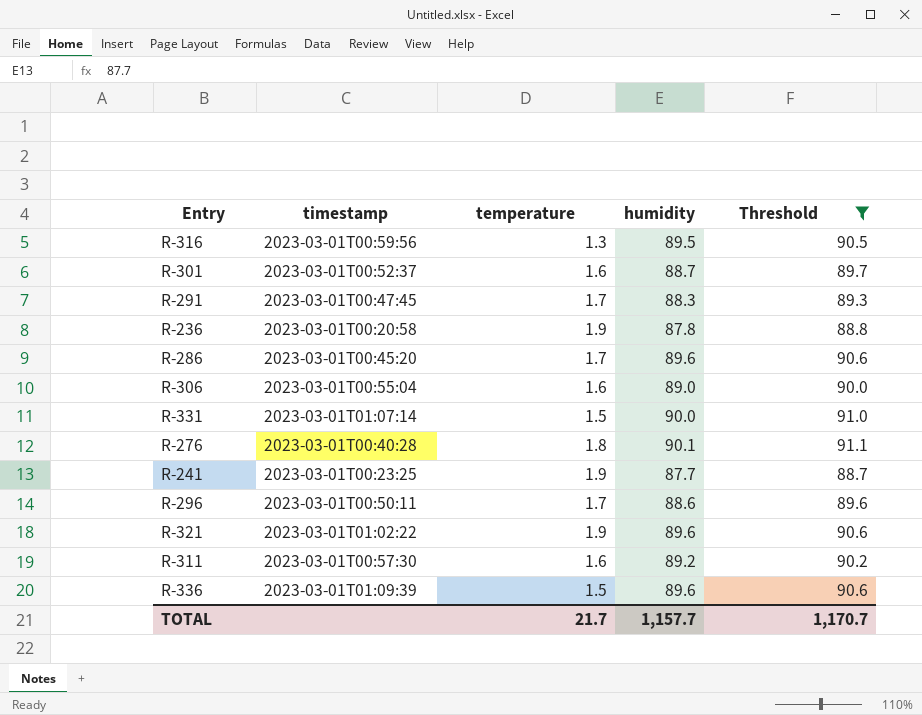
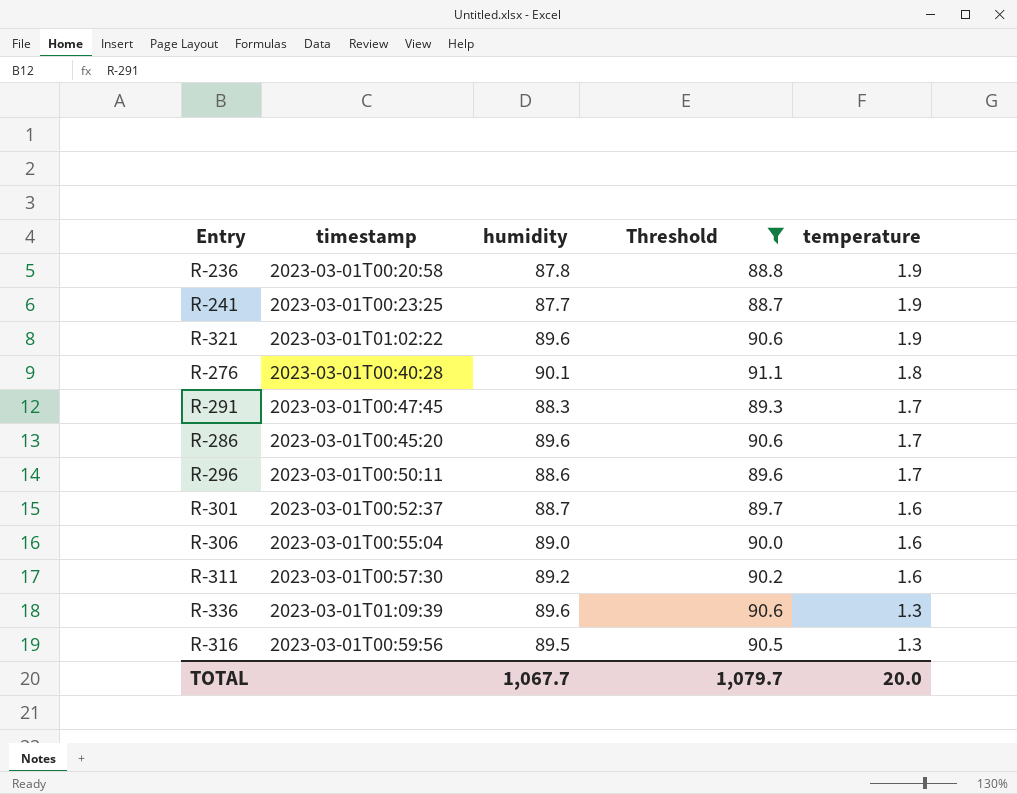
row order: none -> temperature descending
column temperature | position: 3 -> 5
row R-331: 2023-03-01T01:07:14 | 1.5 | 90.0 | 91.0 -> none
R-336 | temperature: 1.5 -> 1.3
TOTAL | humidity: 1,157.7 -> 1,067.7
TOTAL | Threshold: 1,170.7 -> 1,079.7
TOTAL | temperature: 21.7 -> 20.0

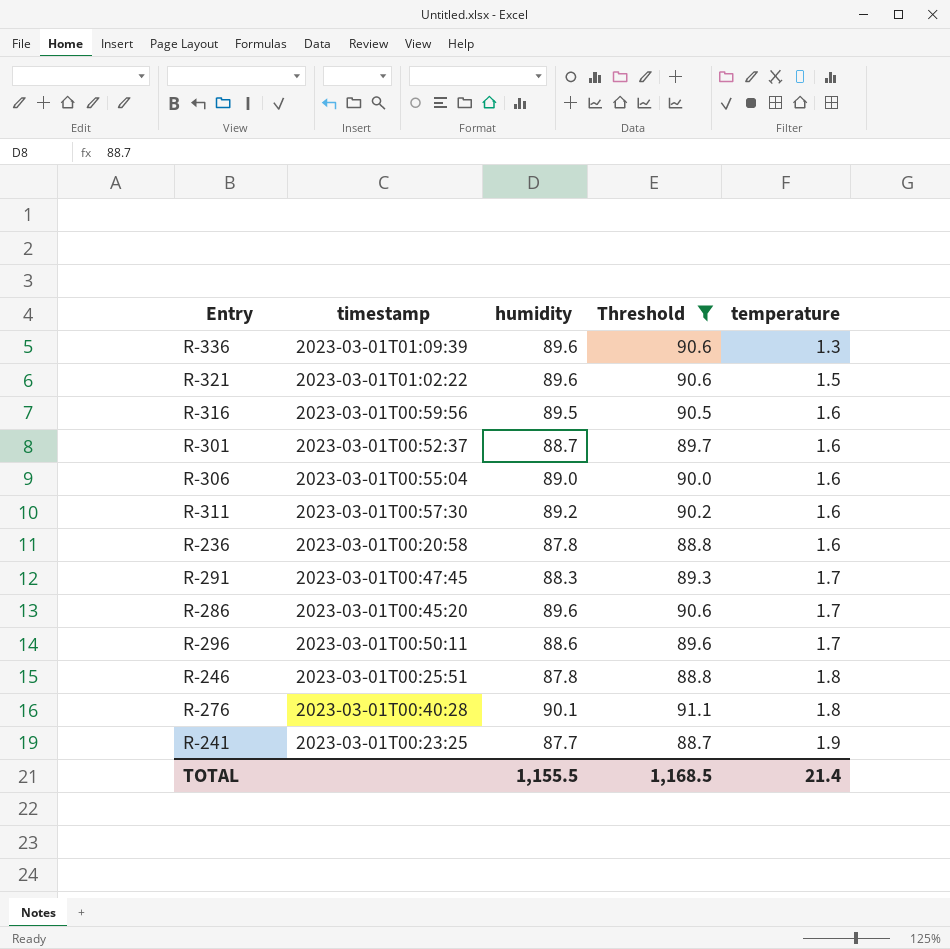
row order: temperature descending -> temperature ascending
R-321 | temperature: 1.9 -> 1.5
R-316 | temperature: 1.3 -> 1.6
R-236 | temperature: 1.9 -> 1.6
row R-246: none -> 2023-03-01T00:25:51 | 87.8 | 88.8 | 1.8
TOTAL | humidity: 1,067.7 -> 1,155.5
TOTAL | Threshold: 1,079.7 -> 1,168.5
TOTAL | temperature: 20.0 -> 21.4

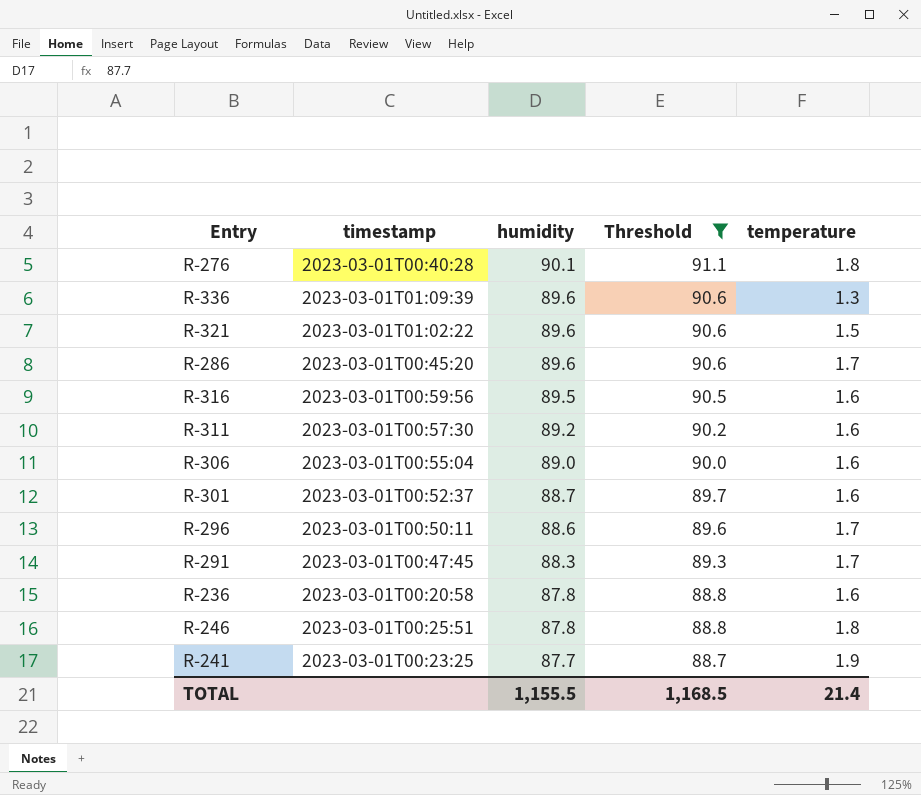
row order: temperature ascending -> humidity descending

